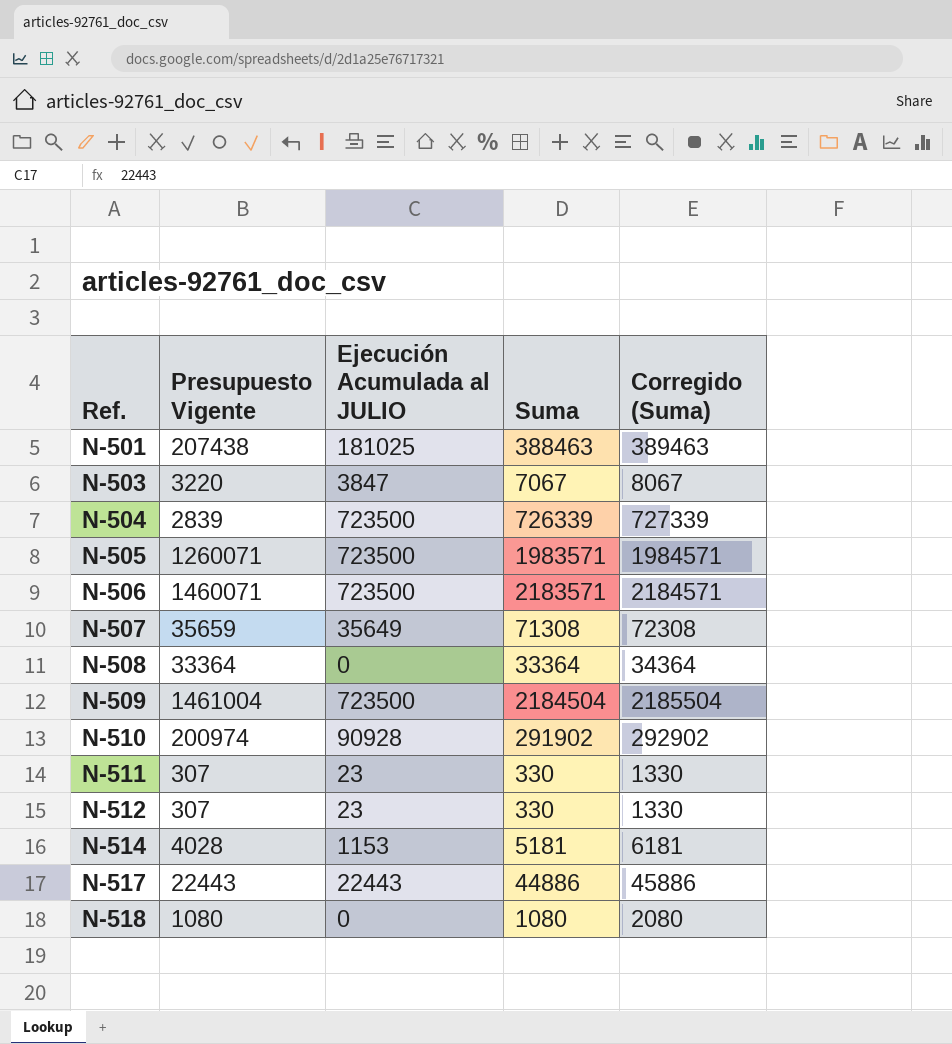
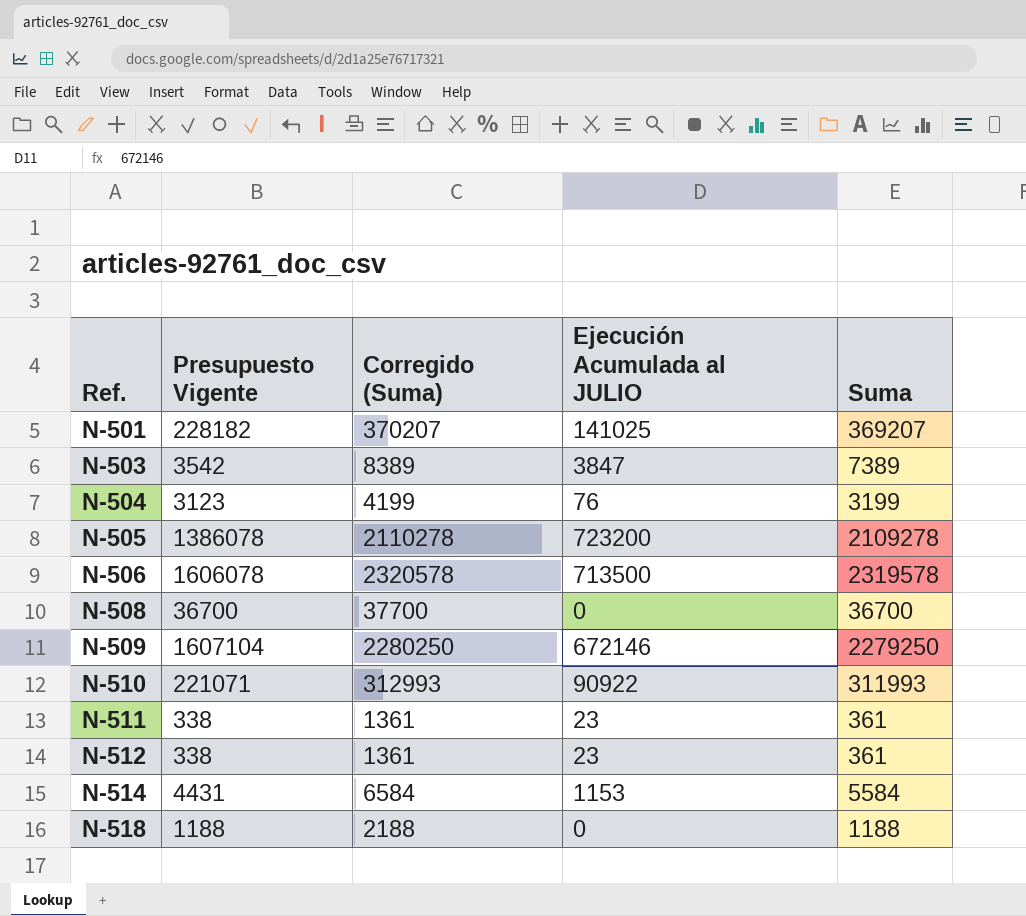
column Corregido (Suma) | position: 5 -> 3
row N-507: 35659 | 35649 | 71308 | 72308 -> none
row N-517: 22443 | 22443 | 44886 | 45886 -> none
N-501 | Presupuesto Vigente: 207438 -> 228182
N-501 | Corregido (Suma): 389463 -> 370207
N-501 | Ejecución Acumulada al JULIO: 181025 -> 141025
N-501 | Suma: 388463 -> 369207
N-503 | Presupuesto Vigente: 3220 -> 3542
N-503 | Corregido (Suma): 8067 -> 8389
N-503 | Suma: 7067 -> 7389
N-504 | Presupuesto Vigente: 2839 -> 3123
N-504 | Corregido (Suma): 727339 -> 4199
N-504 | Ejecución Acumulada al JULIO: 723500 -> 76
N-504 | Suma: 726339 -> 3199
N-505 | Presupuesto Vigente: 1260071 -> 1386078
N-505 | Corregido (Suma): 1984571 -> 2110278
N-505 | Ejecución Acumulada al JULIO: 723500 -> 723200
N-505 | Suma: 1983571 -> 2109278
N-506 | Presupuesto Vigente: 1460071 -> 1606078
N-506 | Corregido (Suma): 2184571 -> 2320578
N-506 | Ejecución Acumulada al JULIO: 723500 -> 713500
N-506 | Suma: 2183571 -> 2319578
N-508 | Presupuesto Vigente: 33364 -> 36700
N-508 | Corregido (Suma): 34364 -> 37700
N-508 | Suma: 33364 -> 36700
N-509 | Presupuesto Vigente: 1461004 -> 1607104
N-509 | Corregido (Suma): 2185504 -> 2280250
N-509 | Ejecución Acumulada al JULIO: 723500 -> 672146
N-509 | Suma: 2184504 -> 2279250
N-510 | Presupuesto Vigente: 200974 -> 221071
N-510 | Corregido (Suma): 292902 -> 312993
N-510 | Ejecución Acumulada al JULIO: 90928 -> 90922
N-510 | Suma: 291902 -> 311993
N-511 | Presupuesto Vigente: 307 -> 338
N-511 | Corregido (Suma): 1330 -> 1361
N-511 | Suma: 330 -> 361
N-512 | Presupuesto Vigente: 307 -> 338
N-512 | Corregido (Suma): 1330 -> 1361
N-512 | Suma: 330 -> 361
N-514 | Presupuesto Vigente: 4028 -> 4431
N-514 | Corregido (Suma): 6181 -> 6584
N-514 | Suma: 5181 -> 5584
N-518 | Presupuesto Vigente: 1080 -> 1188
N-518 | Corregido (Suma): 2080 -> 2188
N-518 | Suma: 1080 -> 1188

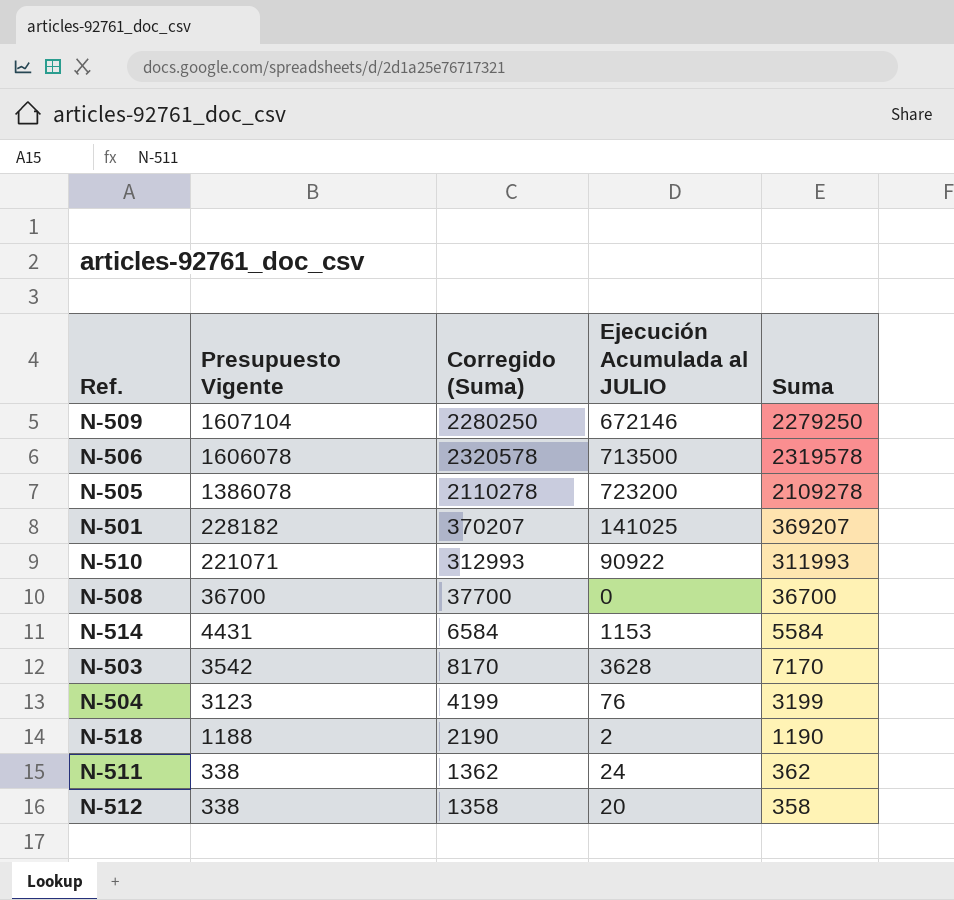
row order: Ref. ascending -> Presupuesto Vigente descending
N-503 | Corregido (Suma): 8389 -> 8170
N-503 | Ejecución Acumulada al JULIO: 3847 -> 3628
N-503 | Suma: 7389 -> 7170
N-518 | Corregido (Suma): 2188 -> 2190
N-518 | Ejecución Acumulada al JULIO: 0 -> 2
N-518 | Suma: 1188 -> 1190
N-511 | Corregido (Suma): 1361 -> 1362
N-511 | Ejecución Acumulada al JULIO: 23 -> 24
N-511 | Suma: 361 -> 362
N-512 | Corregido (Suma): 1361 -> 1358
N-512 | Ejecución Acumulada al JULIO: 23 -> 20
N-512 | Suma: 361 -> 358

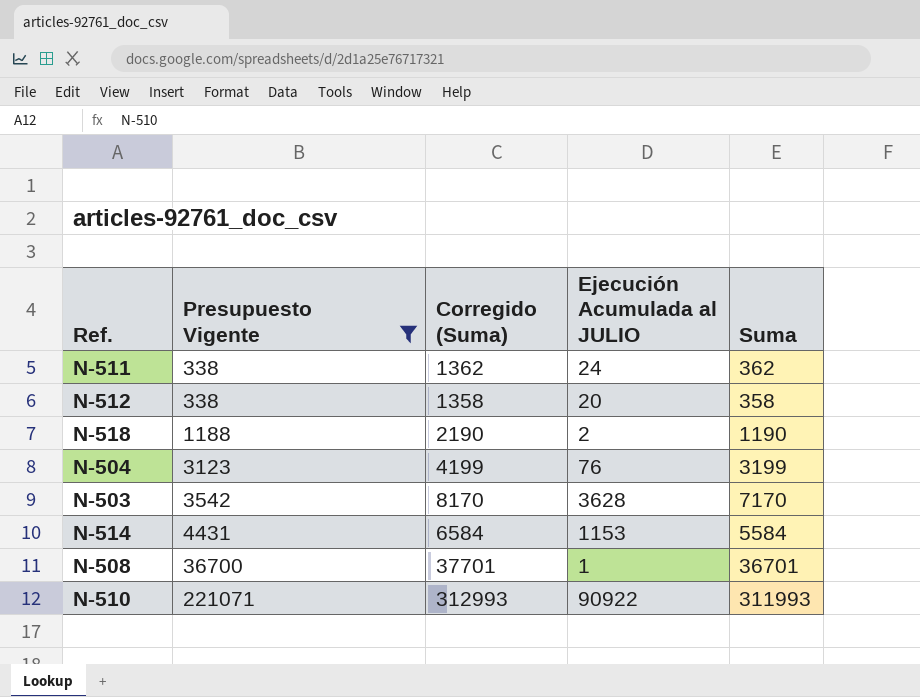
filter: none -> Presupuesto Vigente <= 221071
row order: Presupuesto Vigente descending -> Presupuesto Vigente ascending
N-508 | Corregido (Suma): 37700 -> 37701
N-508 | Ejecución Acumulada al JULIO: 0 -> 1
N-508 | Suma: 36700 -> 36701

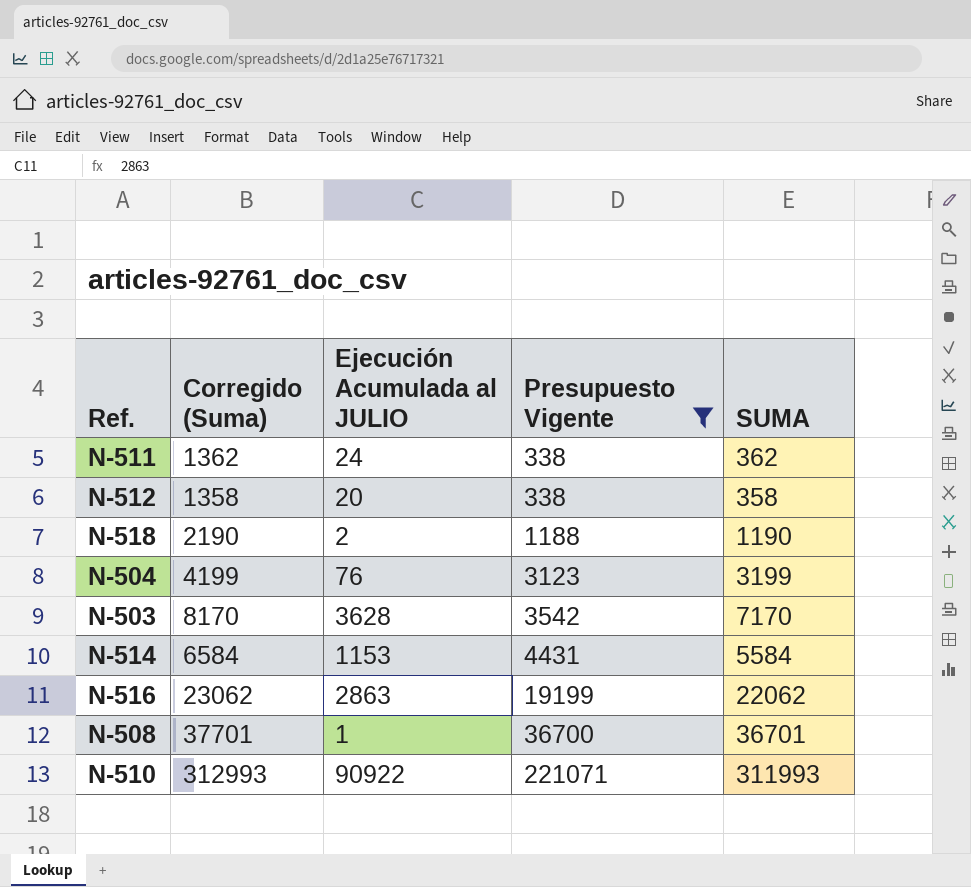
column Presupuesto Vigente | position: 2 -> 4
column name: Suma -> SUMA
row N-516: none -> 23062 | 2863 | 19199 | 22062

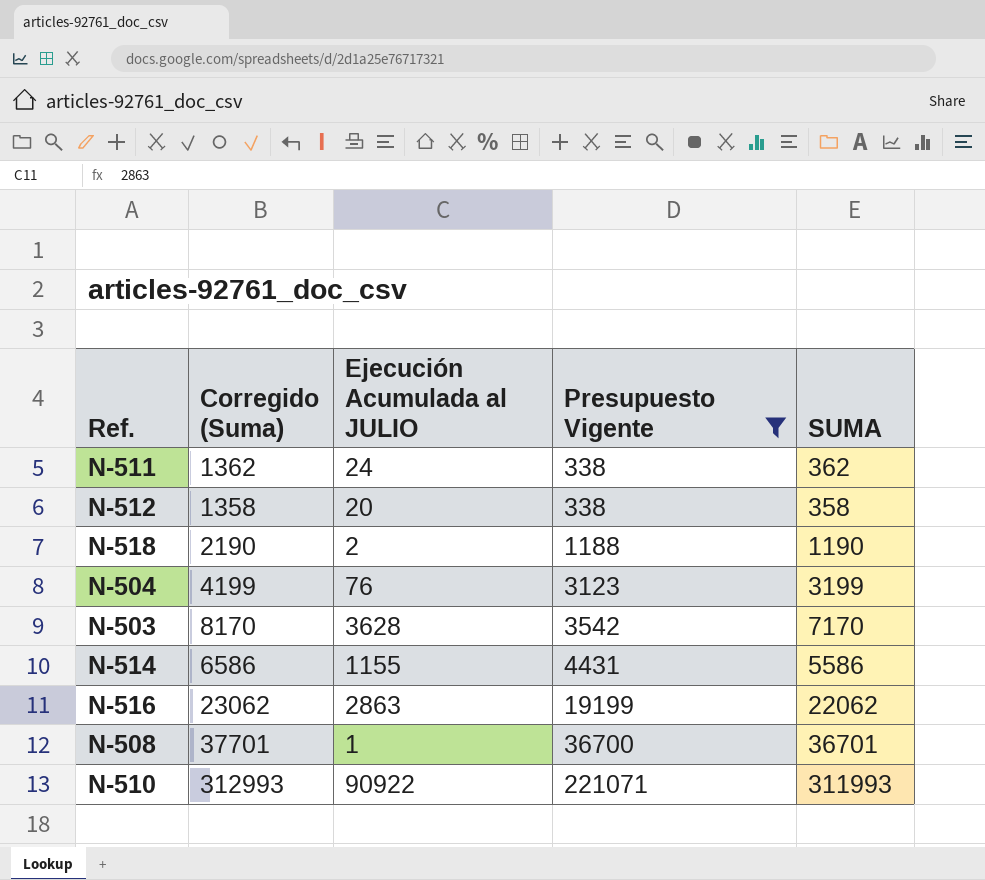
N-514 | Corregido (Suma): 6584 -> 6586
N-514 | Ejecución Acumulada al JULIO: 1153 -> 1155
N-514 | SUMA: 5584 -> 5586

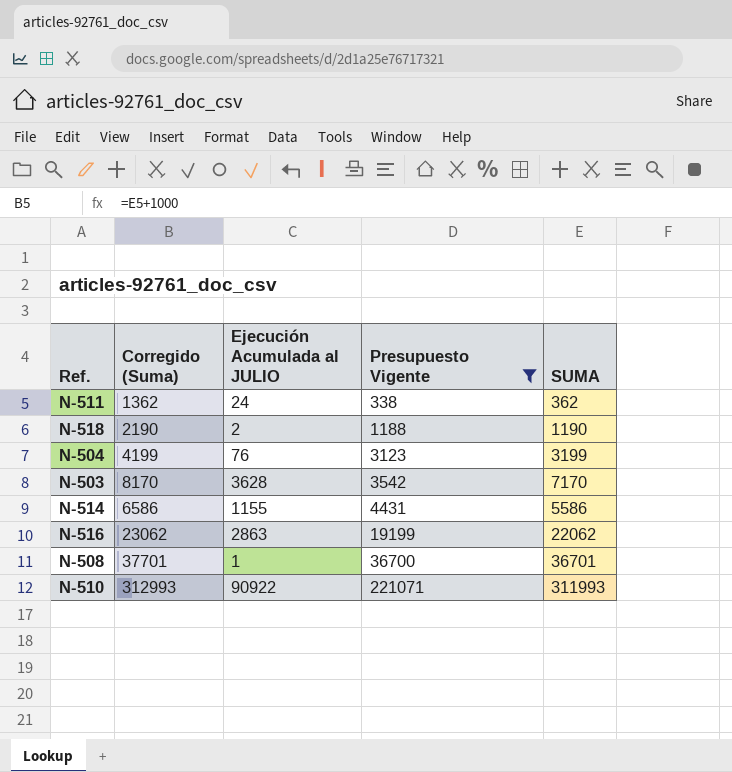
row N-512: 1358 | 20 | 338 | 358 -> none

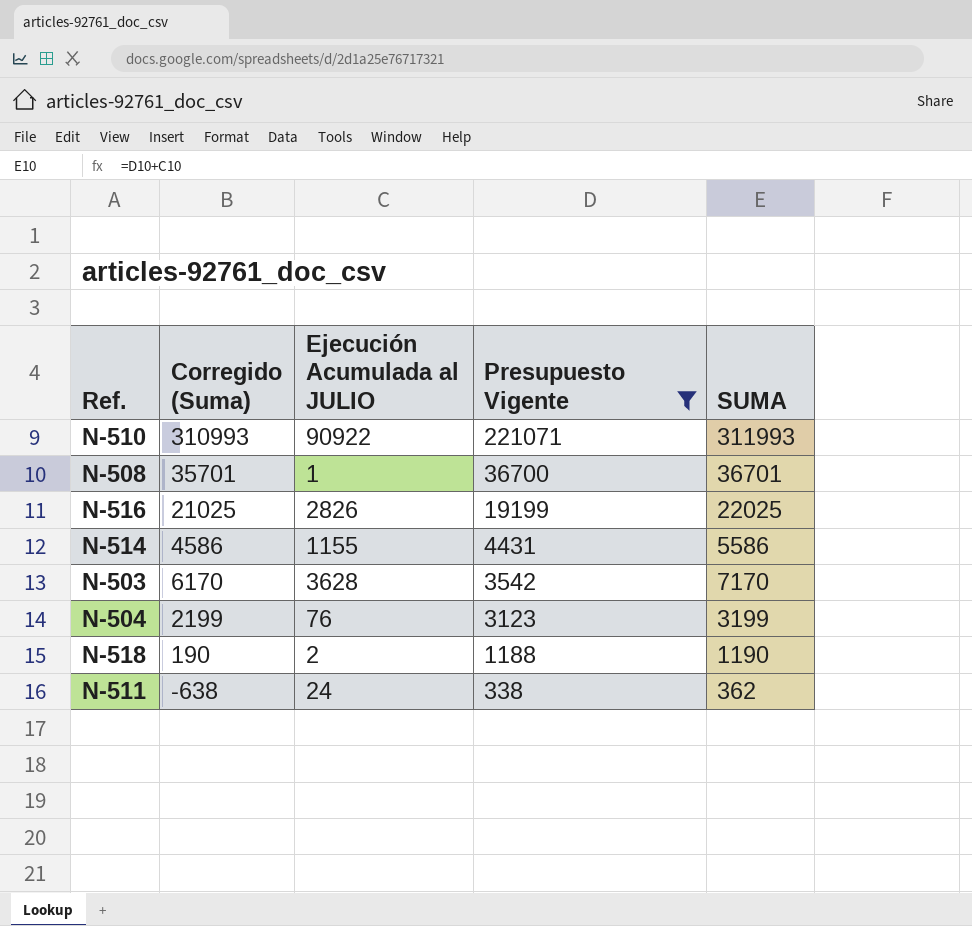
row order: Presupuesto Vigente ascending -> Presupuesto Vigente descending
column Corregido (Suma) | formula: [SUMA] + 1000 -> [SUMA] - 1000
N-516 | Ejecución Acumulada al JULIO: 2863 -> 2826
N-516 | SUMA: 22062 -> 22025

